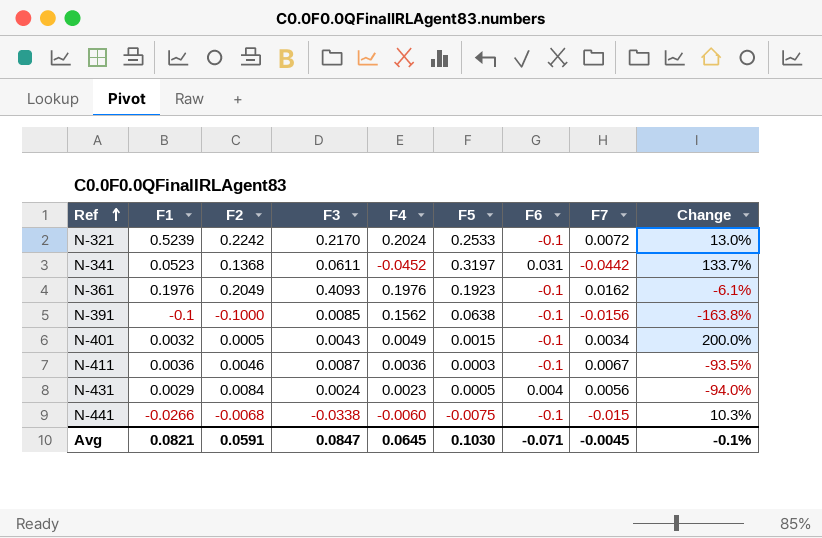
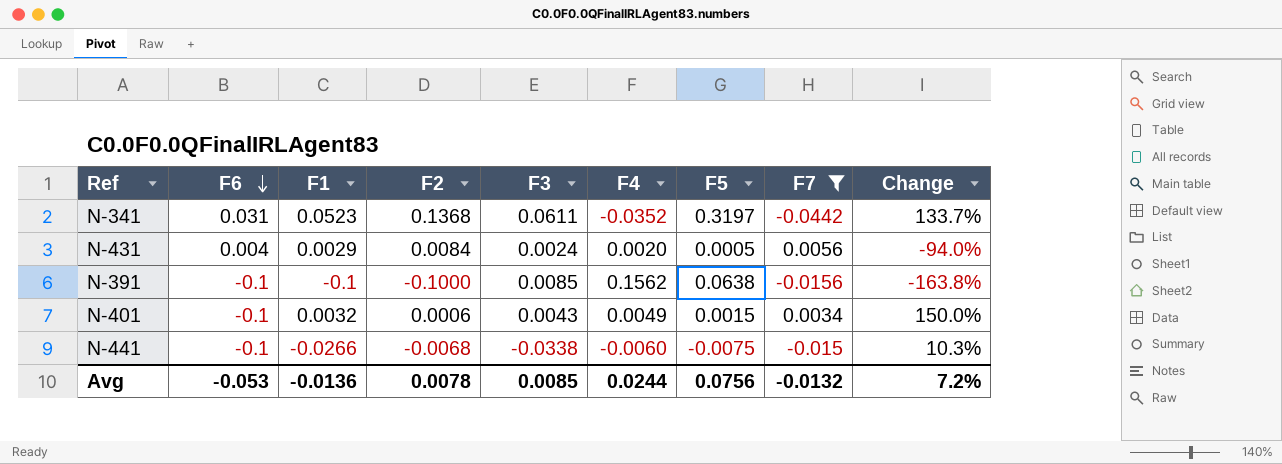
filter: none -> F7 <= 0.0056
row order: Ref ascending -> F6 descending
column F6 | position: 7 -> 2
N-341 | F4: -0.0452 -> -0.0352
N-431 | F4: 0.0023 -> 0.0020
N-401 | F2: 0.0005 -> 0.0006
N-401 | Change: 200.0% -> 150.0%
Avg | F6: -0.071 -> -0.053
Avg | F1: 0.0821 -> -0.0136
Avg | F2: 0.0591 -> 0.0078
Avg | F3: 0.0847 -> 0.0085
Avg | F4: 0.0645 -> 0.0244
Avg | F5: 0.1030 -> 0.0756
Avg | F7: -0.0045 -> -0.0132
Avg | Change: -0.1% -> 7.2%

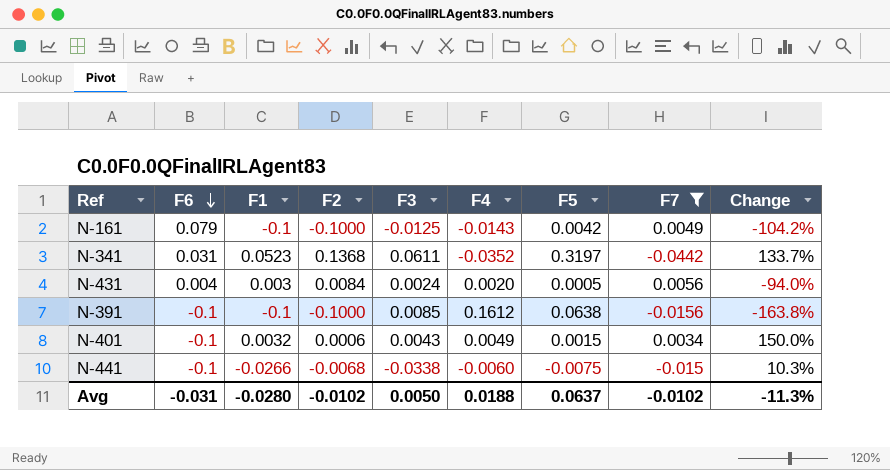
row N-161: none -> 0.079 | -0.1 | -0.1000 | -0.0125 | -0.0143 | 0.0042 | 0.0049 | -104.2%
N-431 | F1: 0.0029 -> 0.003
N-391 | F4: 0.1562 -> 0.1612
Avg | F6: -0.053 -> -0.031
Avg | F1: -0.0136 -> -0.0280
Avg | F2: 0.0078 -> -0.0102
Avg | F3: 0.0085 -> 0.0050
Avg | F4: 0.0244 -> 0.0188
Avg | F5: 0.0756 -> 0.0637
Avg | F7: -0.0132 -> -0.0102
Avg | Change: 7.2% -> -11.3%

